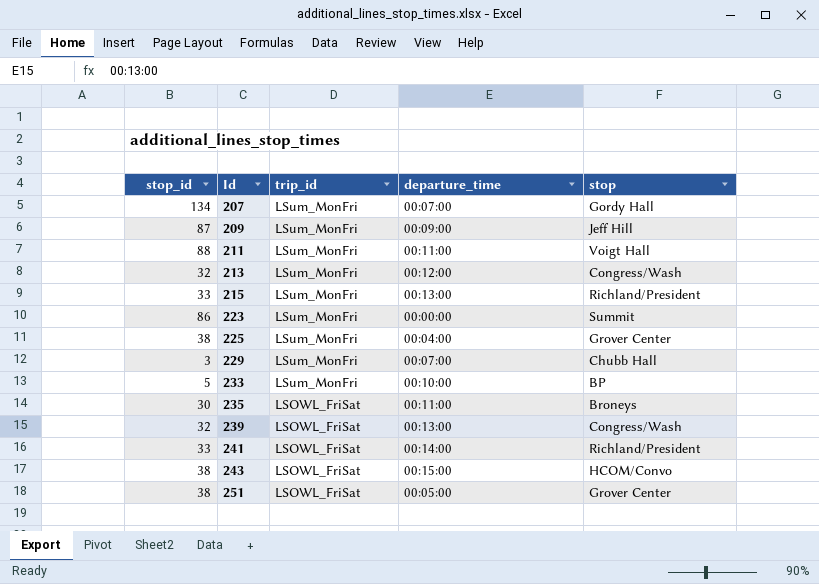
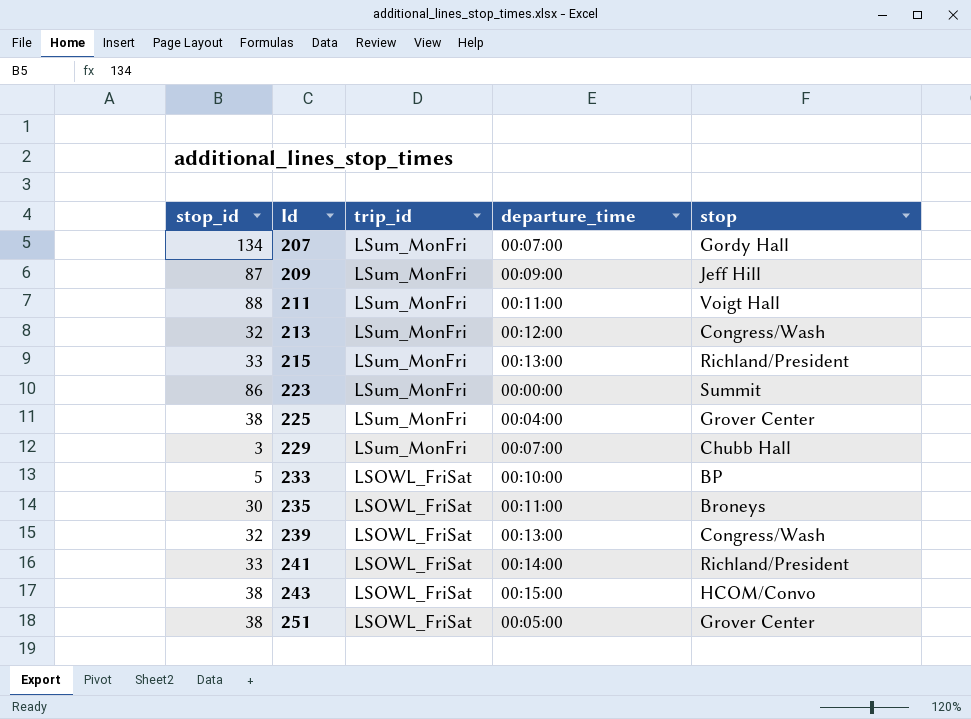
233 | trip_id: LSum_MonFri -> LSOWL_FriSat

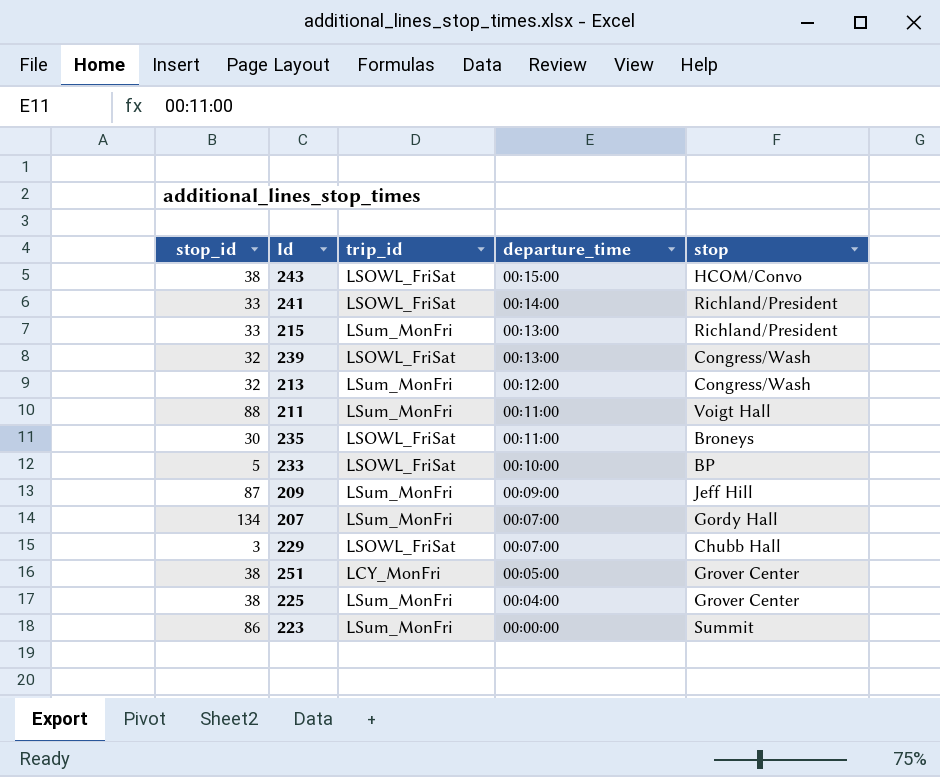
row order: Id ascending -> departure_time descending
229 | trip_id: LSum_MonFri -> LSOWL_FriSat
251 | trip_id: LSOWL_FriSat -> LCY_MonFri

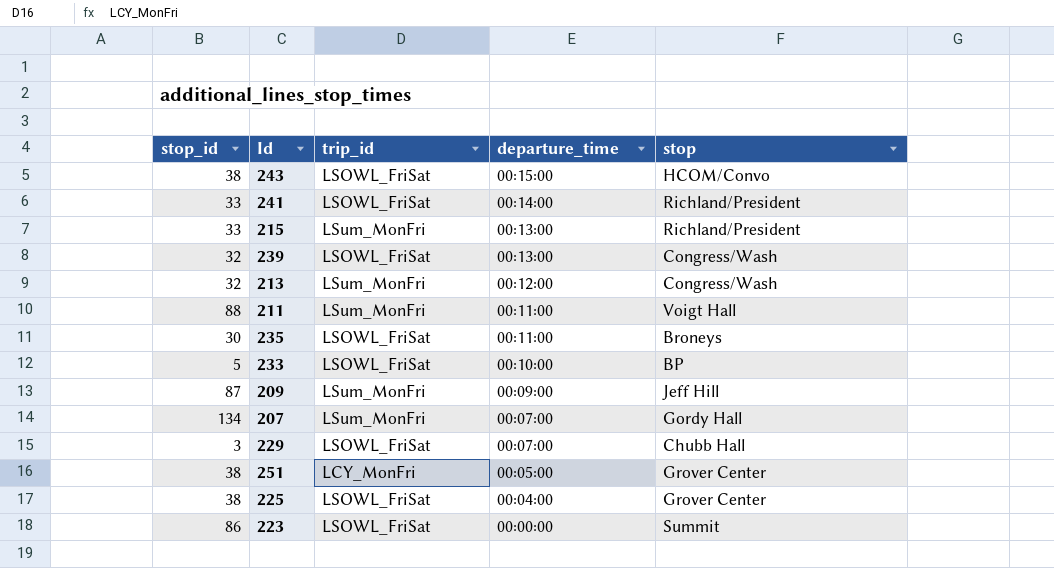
225 | trip_id: LSum_MonFri -> LSOWL_FriSat
223 | trip_id: LSum_MonFri -> LSOWL_FriSat

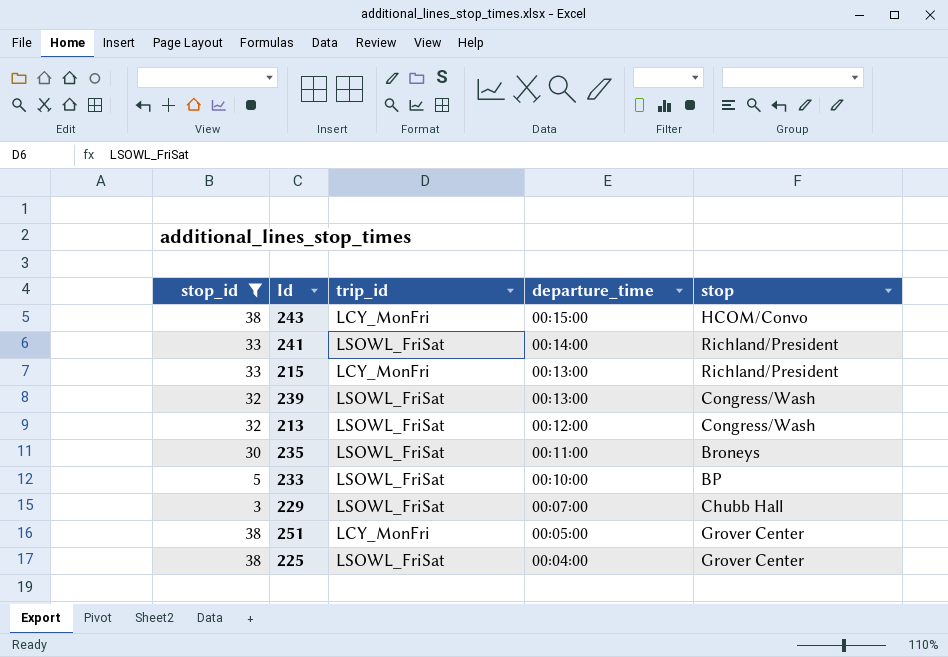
filter: none -> stop_id <= 38
243 | trip_id: LSOWL_FriSat -> LCY_MonFri
215 | trip_id: LSum_MonFri -> LCY_MonFri
213 | trip_id: LSum_MonFri -> LSOWL_FriSat

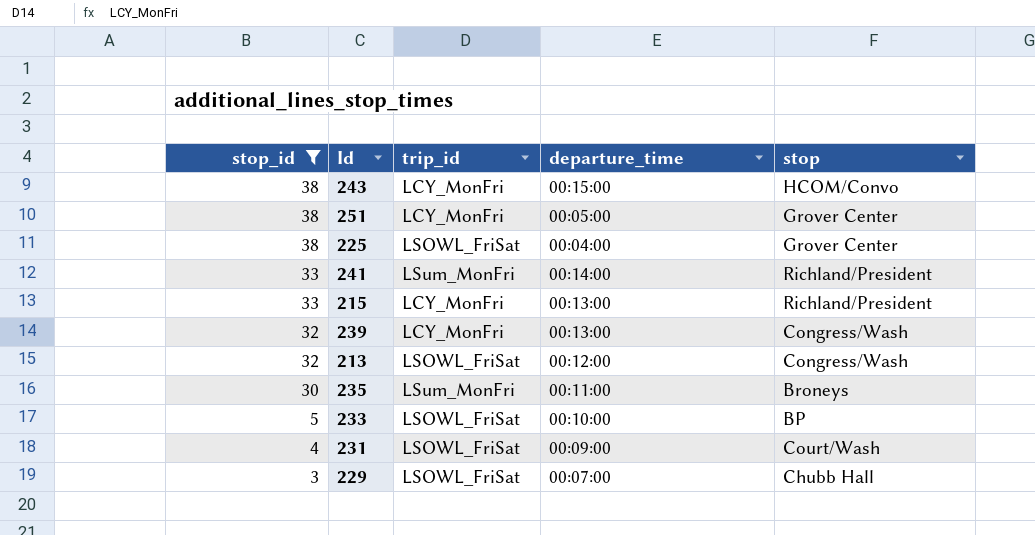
row order: departure_time descending -> stop_id descending
241 | trip_id: LSOWL_FriSat -> LSum_MonFri
239 | trip_id: LSOWL_FriSat -> LCY_MonFri
235 | trip_id: LSOWL_FriSat -> LSum_MonFri
row 231: none -> 4 | LSOWL_FriSat | 00:09:00 | Court/Wash

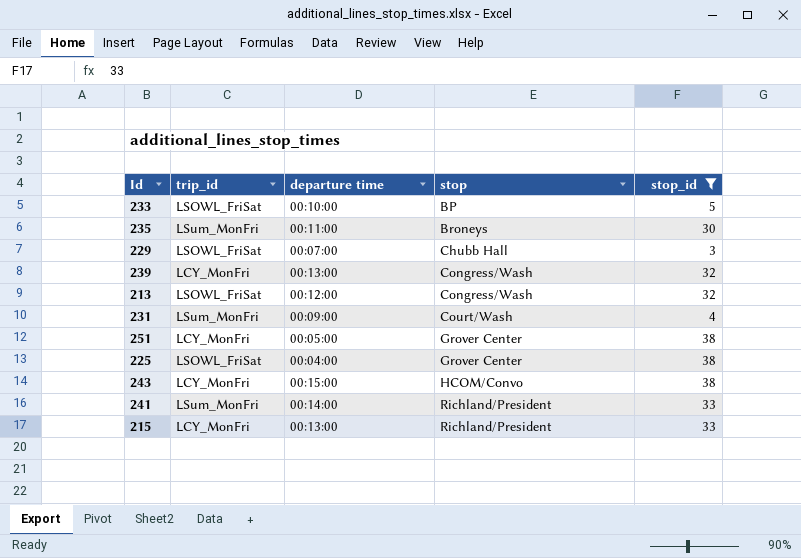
row order: stop_id descending -> stop ascending
column name: departure_time -> departure time
column stop_id | position: 1 -> 5
231 | trip_id: LSOWL_FriSat -> LSum_MonFri

